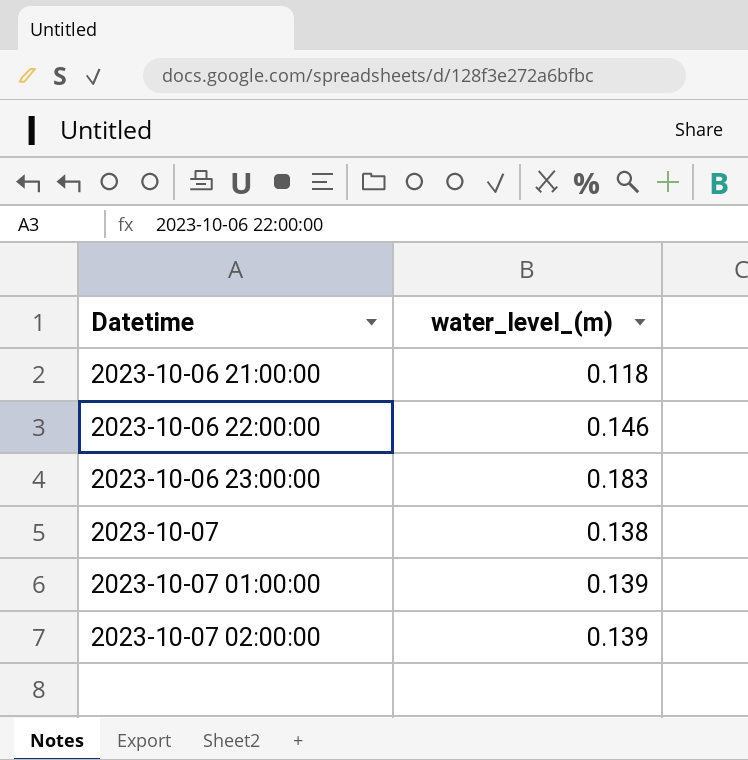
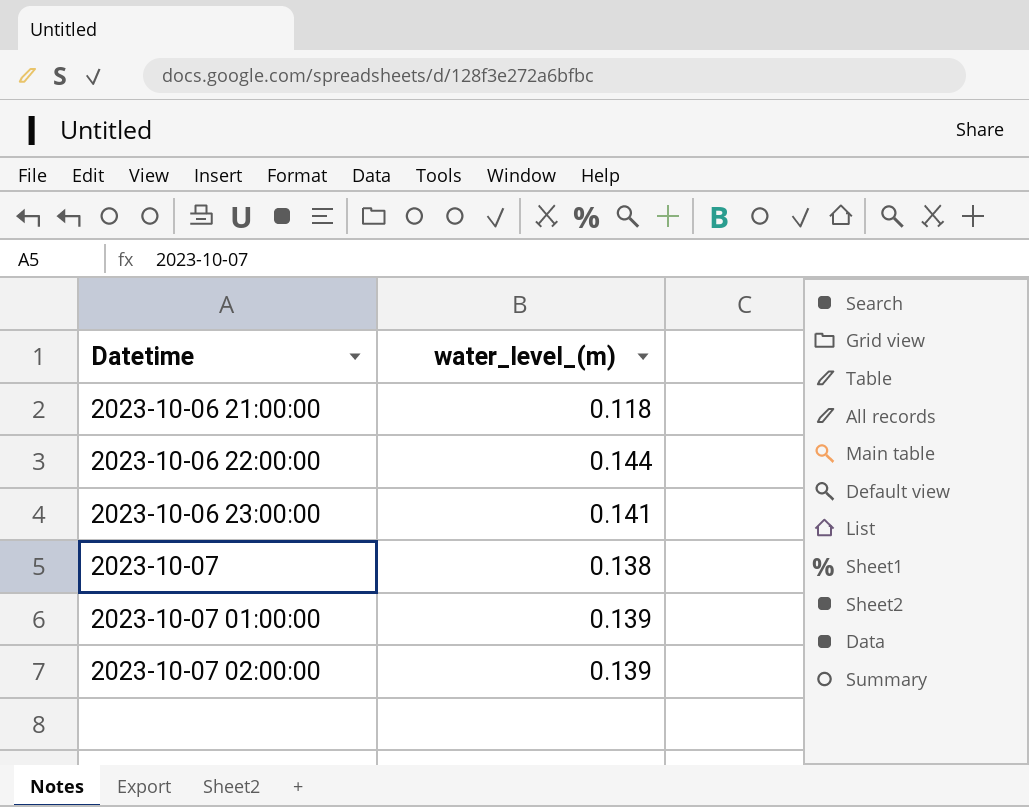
2023-10-06 22:00:00 | water_level_(m): 0.146 -> 0.144
2023-10-06 23:00:00 | water_level_(m): 0.183 -> 0.141

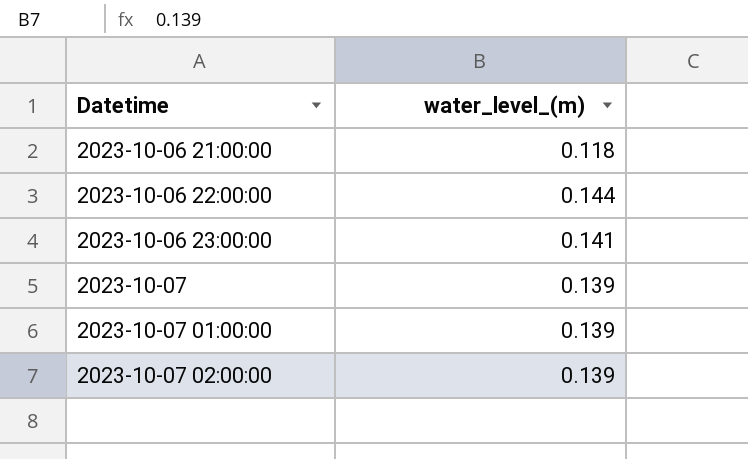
2023-10-07 | water_level_(m): 0.138 -> 0.139

